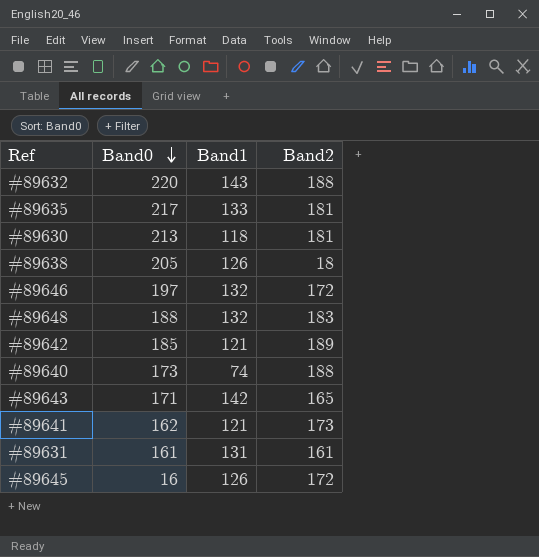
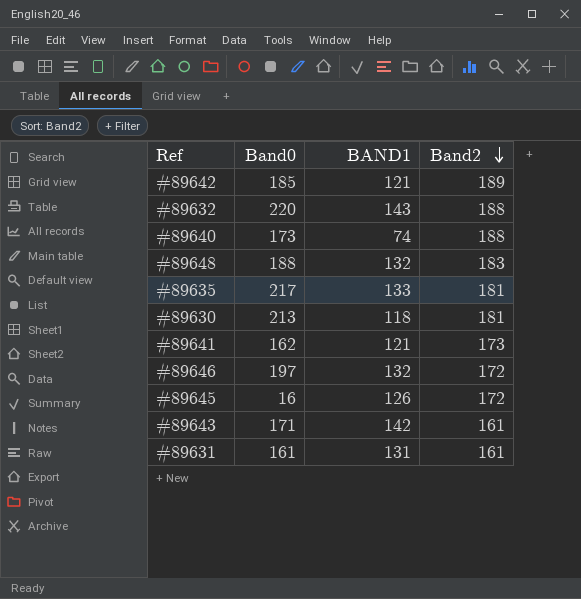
row order: Band0 descending -> Band2 descending
column name: Band1 -> BAND1
row #89638: 205 | 126 | 18 -> none
#89643 | Band2: 165 -> 161

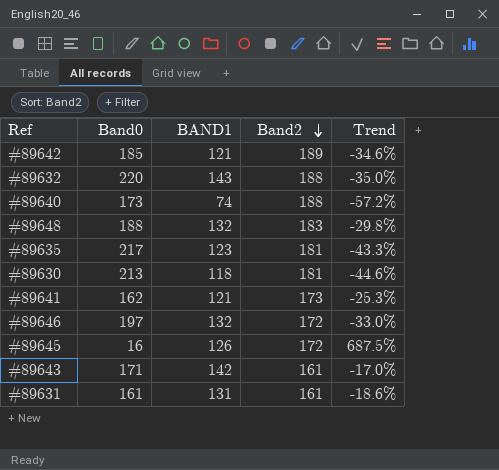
column Trend | formula: none -> ([BAND1] - [Band0]) / [Band0]
#89635 | BAND1: 133 -> 123

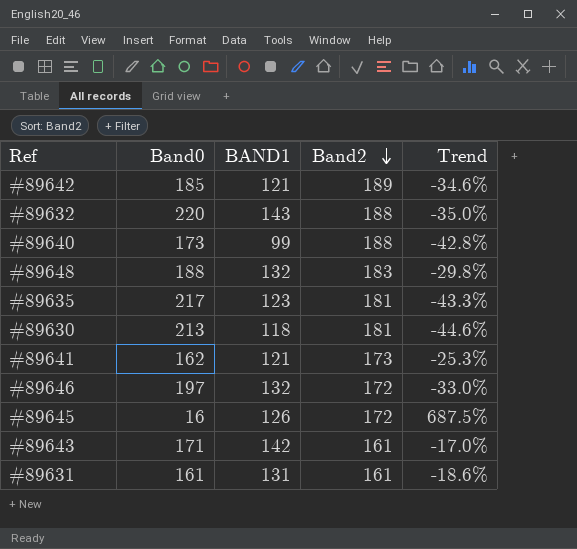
#89640 | BAND1: 74 -> 99
#89640 | Trend: -57.2% -> -42.8%

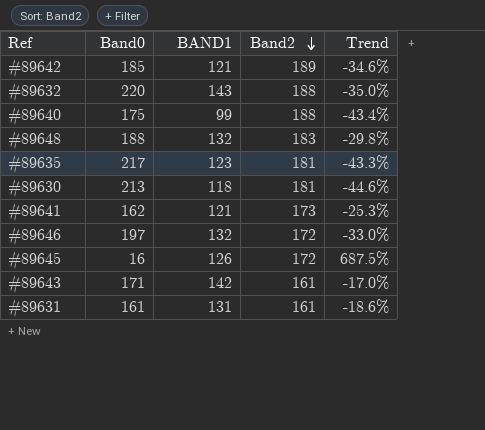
#89640 | Band0: 173 -> 175
#89640 | Trend: -42.8% -> -43.4%

